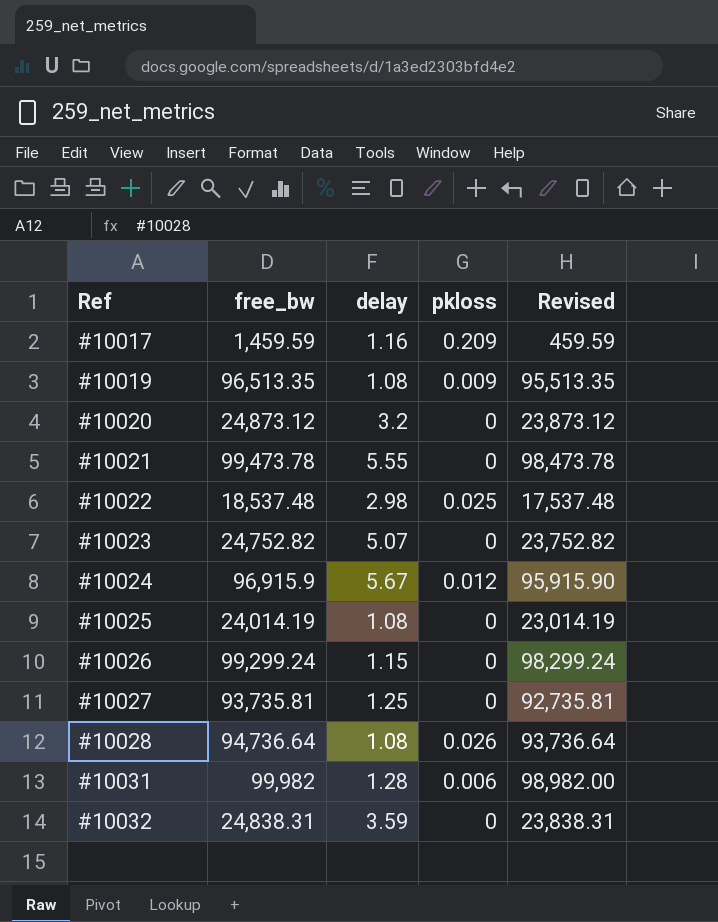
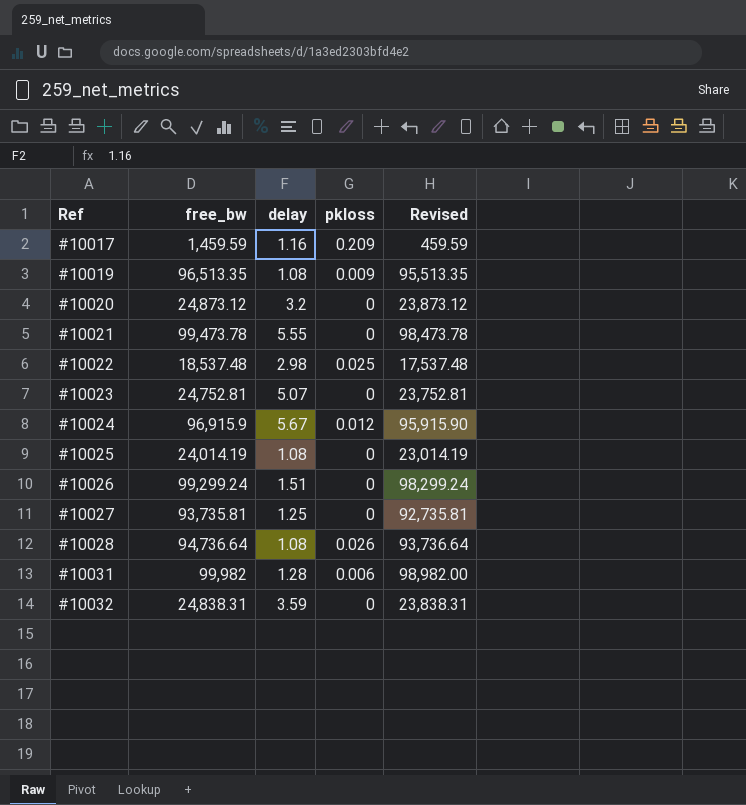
#10023 | free_bw: 24,752.82 -> 24,752.81
#10023 | Revised: 23,752.82 -> 23,752.81
#10026 | delay: 1.15 -> 1.51

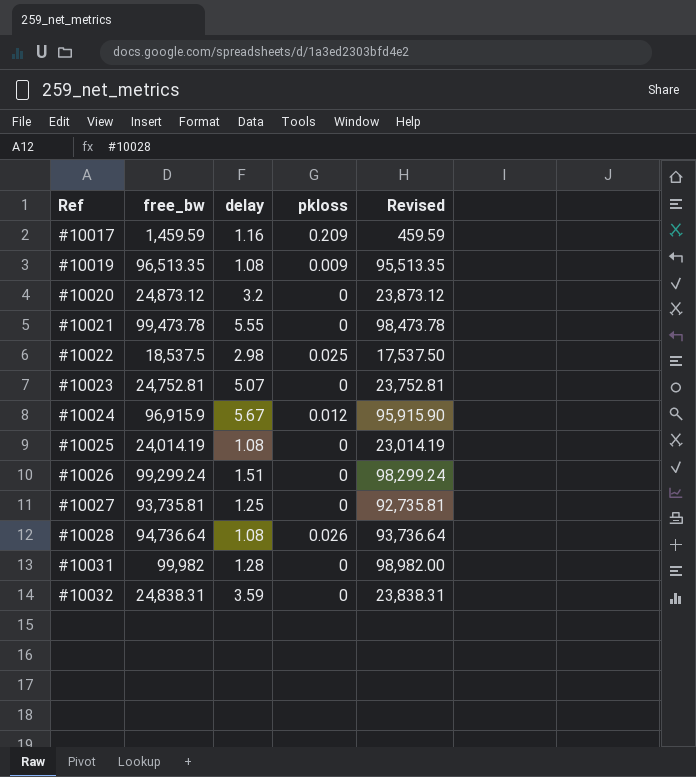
#10022 | free_bw: 18,537.48 -> 18,537.5
#10022 | Revised: 17,537.48 -> 17,537.50
#10031 | pkloss: 0.006 -> 0

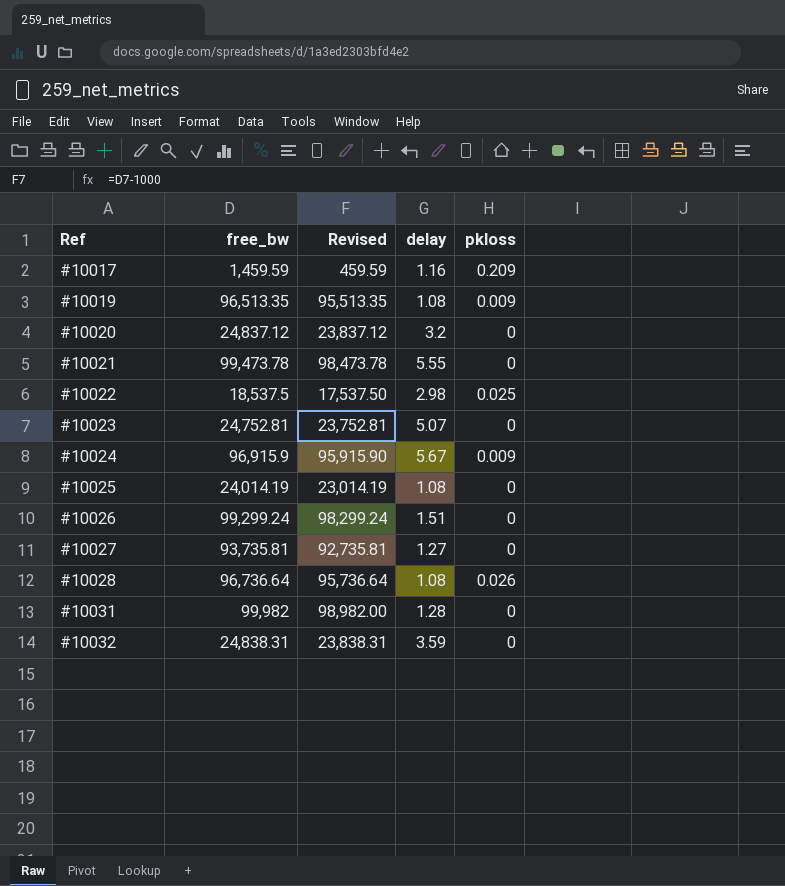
column Revised | position: 5 -> 3
#10020 | free_bw: 24,873.12 -> 24,837.12
#10020 | Revised: 23,873.12 -> 23,837.12
#10024 | pkloss: 0.012 -> 0.009
#10027 | delay: 1.25 -> 1.27
#10028 | free_bw: 94,736.64 -> 96,736.64
#10028 | Revised: 93,736.64 -> 95,736.64

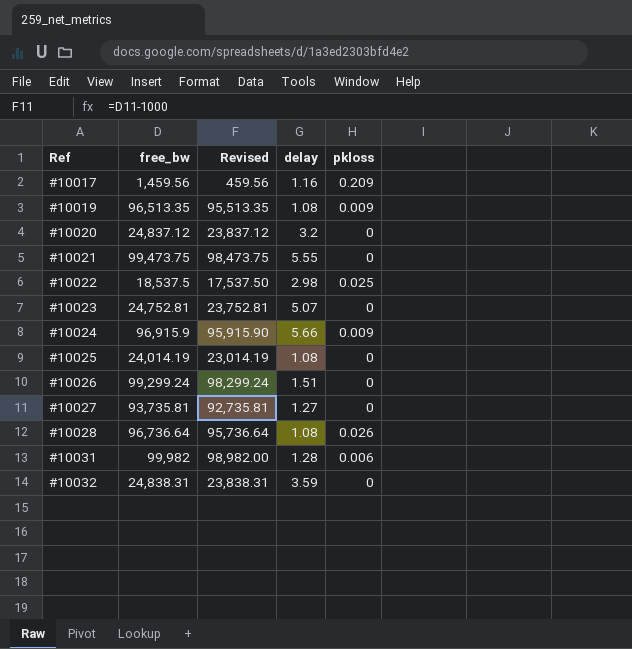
#10017 | free_bw: 1,459.59 -> 1,459.56
#10017 | Revised: 459.59 -> 459.56
#10021 | free_bw: 99,473.78 -> 99,473.75
#10021 | Revised: 98,473.78 -> 98,473.75
#10024 | delay: 5.67 -> 5.66
#10031 | pkloss: 0 -> 0.006

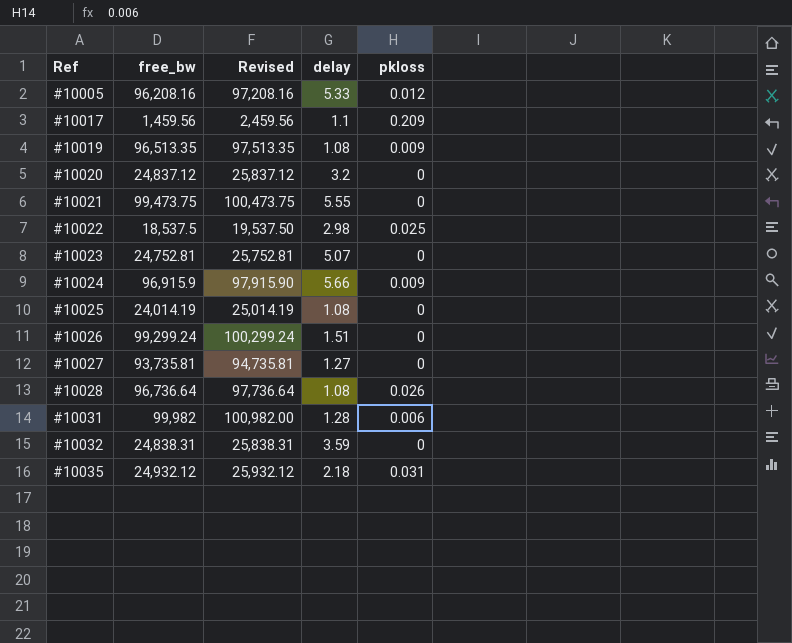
column Revised | formula: [free_bw] - 1000 -> [free_bw] + 1000
row #10005: none -> 96,208.16 | 97,208.16 | 5.33 | 0.012
#10017 | delay: 1.16 -> 1.1
row #10035: none -> 24,932.12 | 25,932.12 | 2.18 | 0.031

